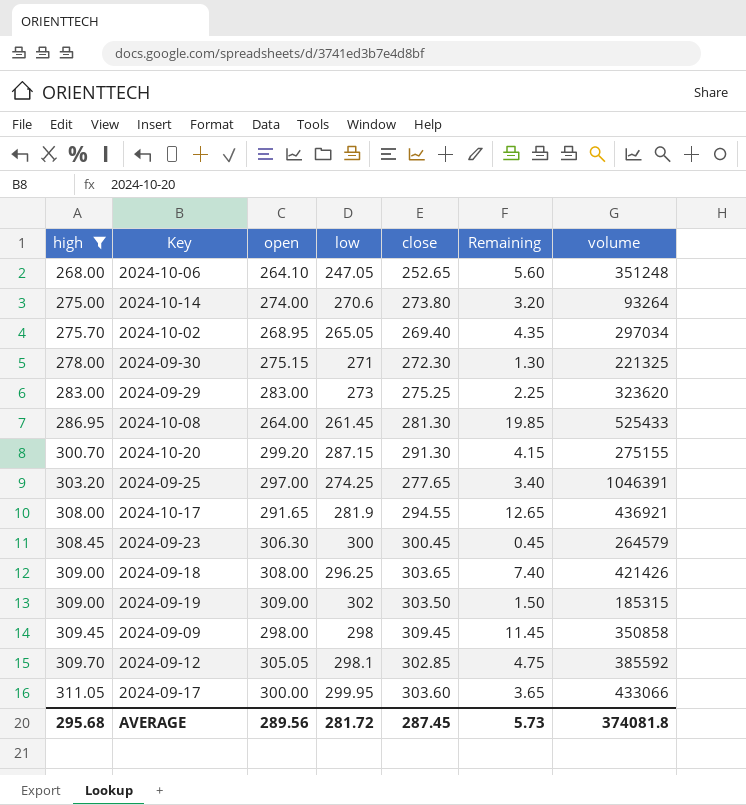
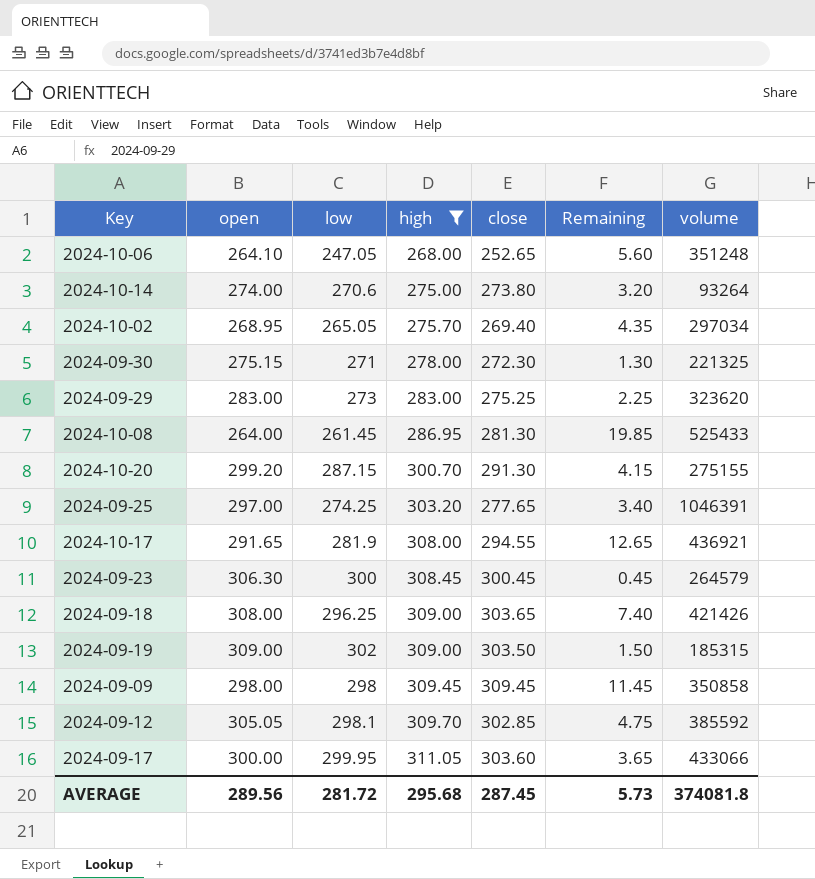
column high | position: 1 -> 4

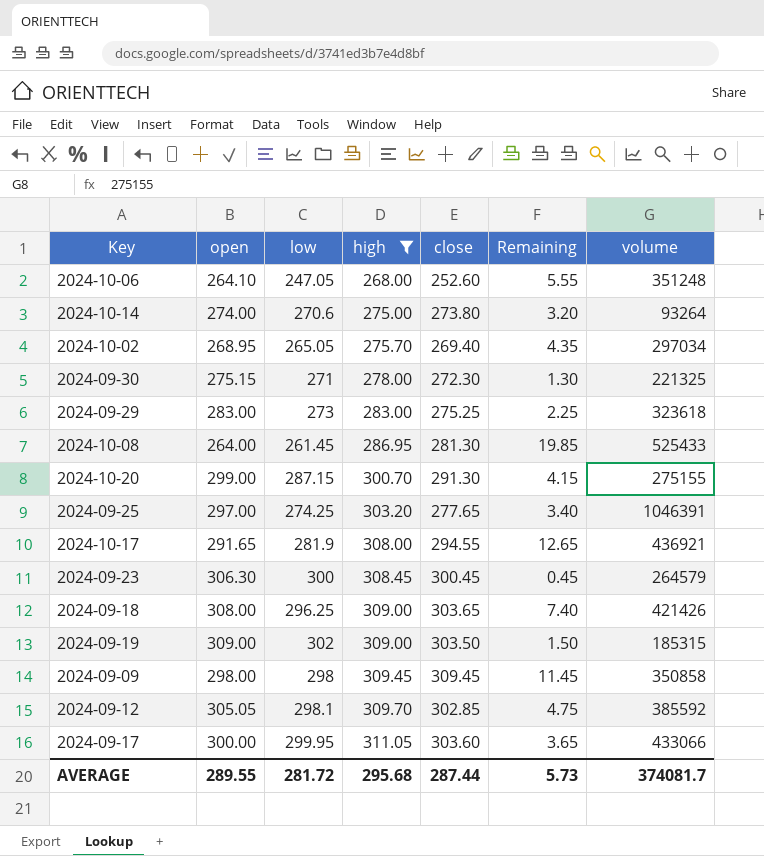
2024-10-06 | close: 252.65 -> 252.60
2024-10-06 | Remaining: 5.60 -> 5.55
2024-09-29 | volume: 323620 -> 323618
2024-10-20 | open: 299.20 -> 299.00
AVERAGE | open: 289.56 -> 289.55
AVERAGE | close: 287.45 -> 287.44
AVERAGE | volume: 374081.8 -> 374081.7

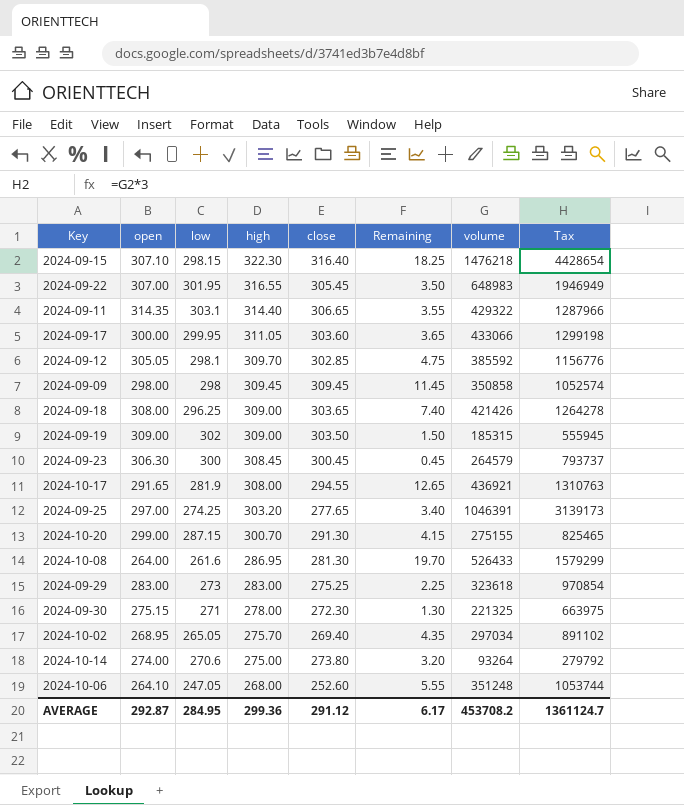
filter: high <= 311.05 -> none
row order: high ascending -> high descending
column Tax | formula: none -> [volume] * 3
2024-10-08 | low: 261.45 -> 261.6
2024-10-08 | Remaining: 19.85 -> 19.70
2024-10-08 | volume: 525433 -> 526433
AVERAGE | open: 289.55 -> 292.87
AVERAGE | low: 281.72 -> 284.95
AVERAGE | high: 295.68 -> 299.36
AVERAGE | close: 287.44 -> 291.12
AVERAGE | Remaining: 5.73 -> 6.17
AVERAGE | volume: 374081.7 -> 453708.2

